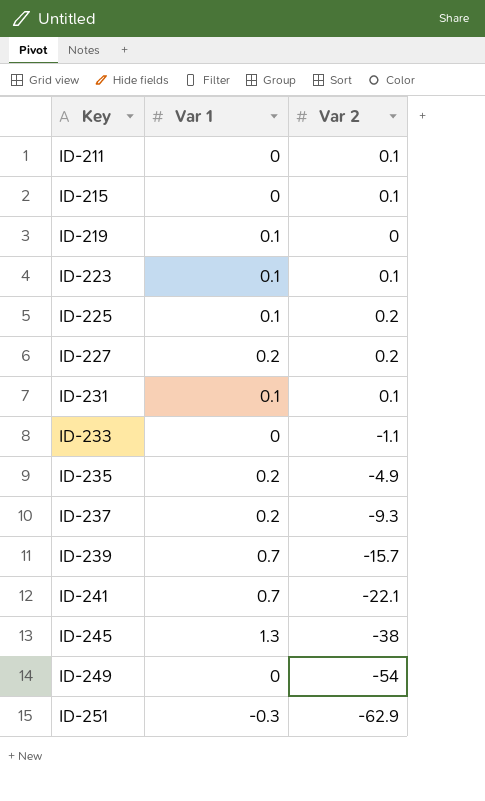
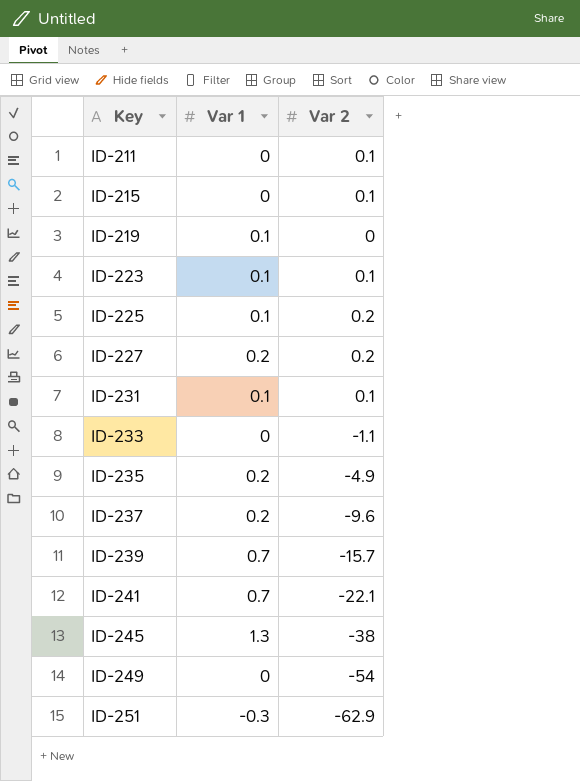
ID-237 | Var 2: -9.3 -> -9.6

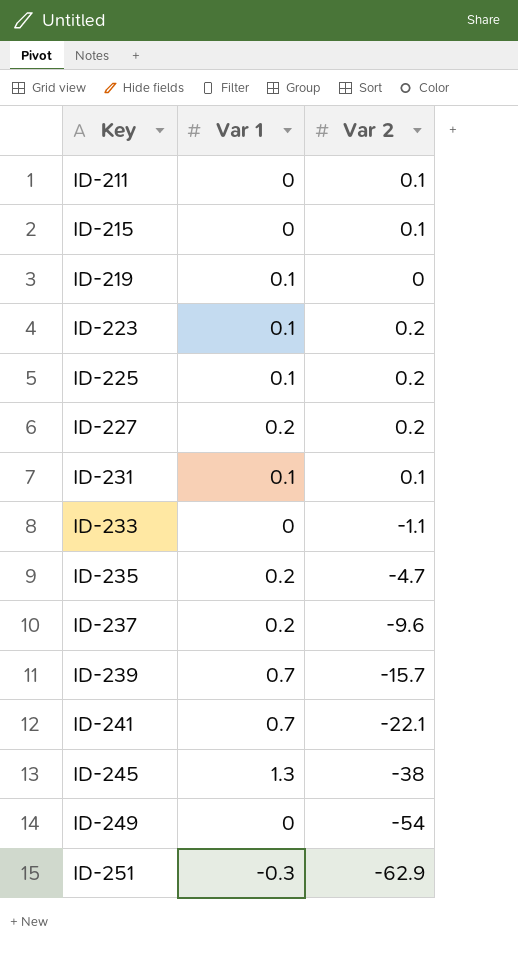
ID-223 | Var 2: 0.1 -> 0.2
ID-235 | Var 2: -4.9 -> -4.7

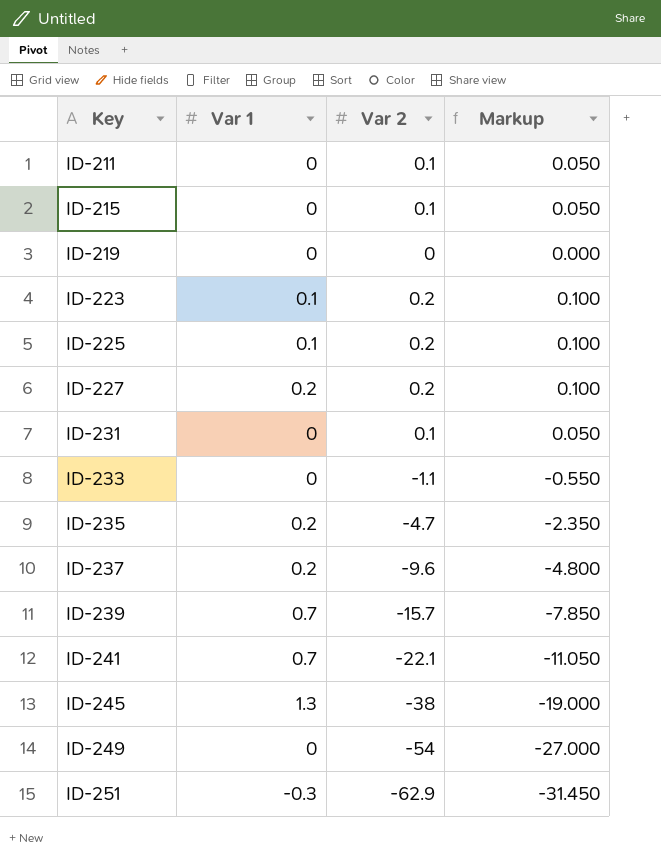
column Markup | formula: none -> [Var 2] * 0.5
ID-219 | Var 1: 0.1 -> 0
ID-231 | Var 1: 0.1 -> 0

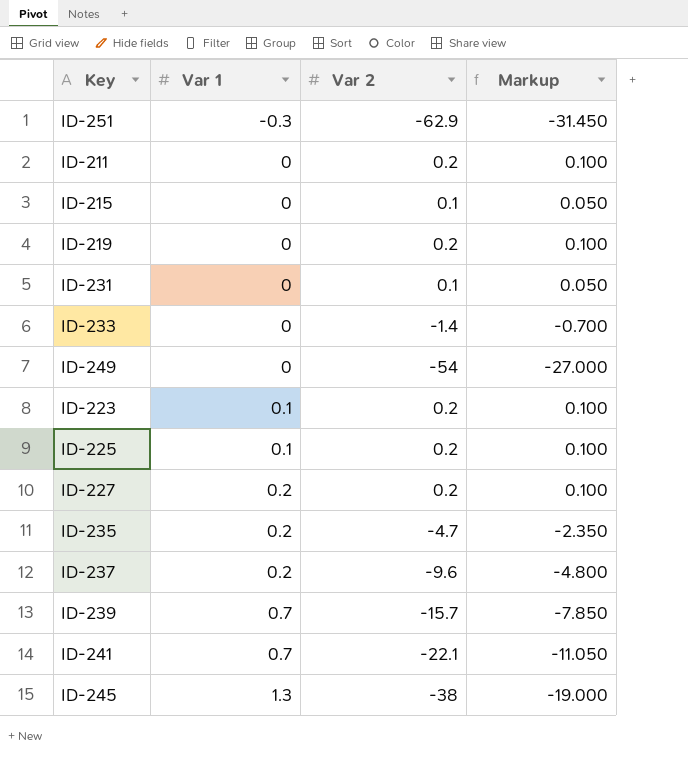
row order: Key ascending -> Var 1 ascending
ID-211 | Var 2: 0.1 -> 0.2
ID-211 | Markup: 0.050 -> 0.100
ID-219 | Var 2: 0 -> 0.2
ID-219 | Markup: 0.000 -> 0.100
ID-233 | Var 2: -1.1 -> -1.4
ID-233 | Markup: -0.550 -> -0.700

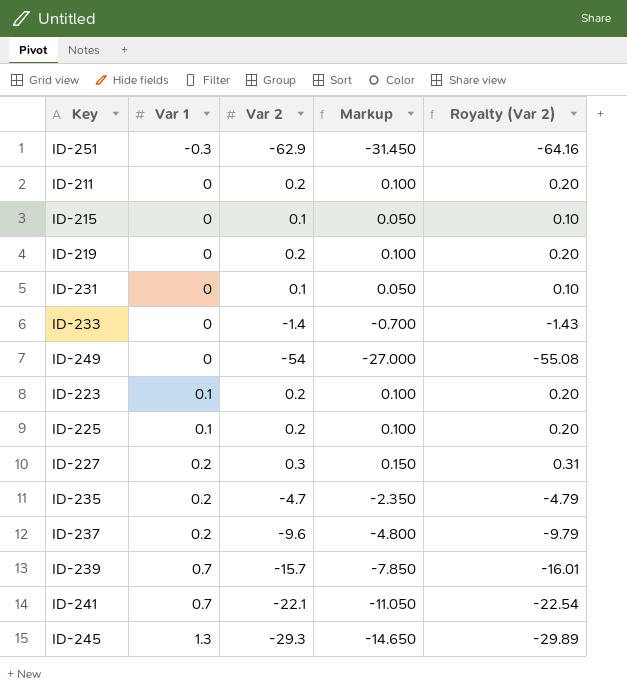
column Royalty (Var 2) | formula: none -> [Var 2] * 1.02
ID-227 | Var 2: 0.2 -> 0.3
ID-227 | Markup: 0.100 -> 0.150
ID-245 | Var 2: -38 -> -29.3
ID-245 | Markup: -19.000 -> -14.650

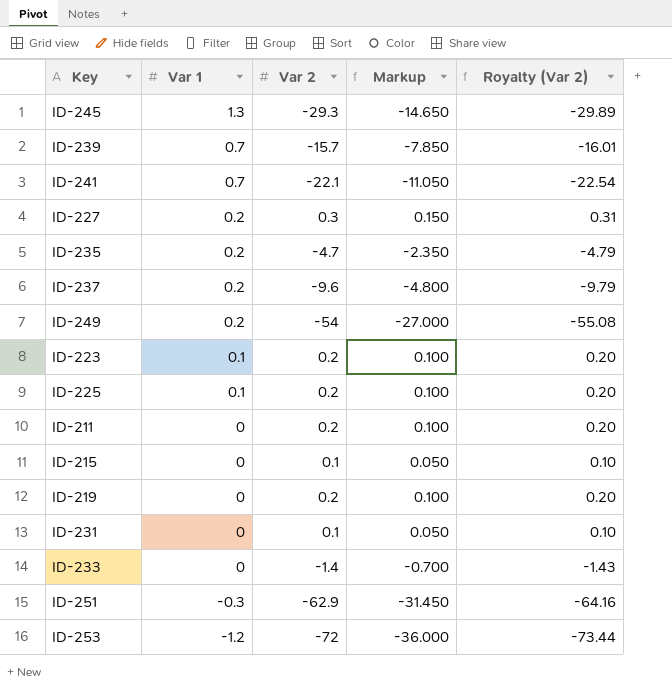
row order: Var 1 ascending -> Var 1 descending
ID-249 | Var 1: 0 -> 0.2
row ID-253: none -> -1.2 | -72 | -36.000 | -73.44

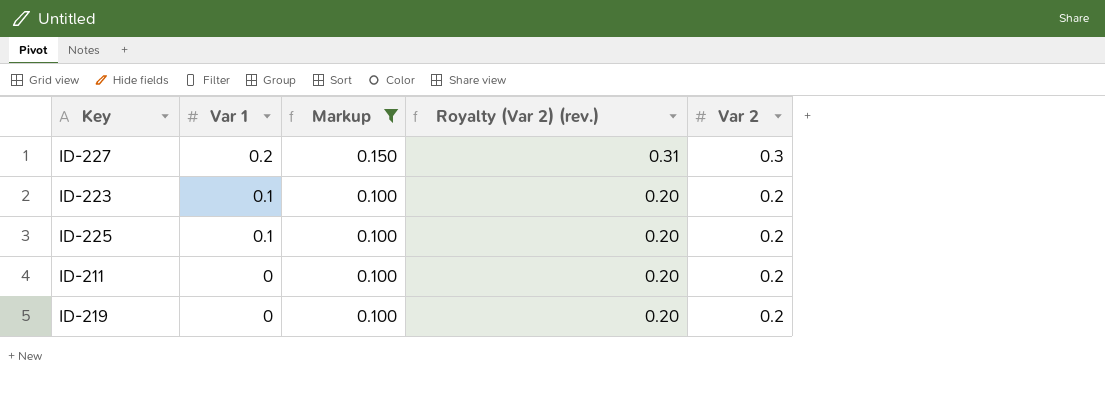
filter: none -> Markup >= 0.100
column name: Royalty (Var 2) -> Royalty (Var 2) (rev.)
column Var 2 | position: 3 -> 5

